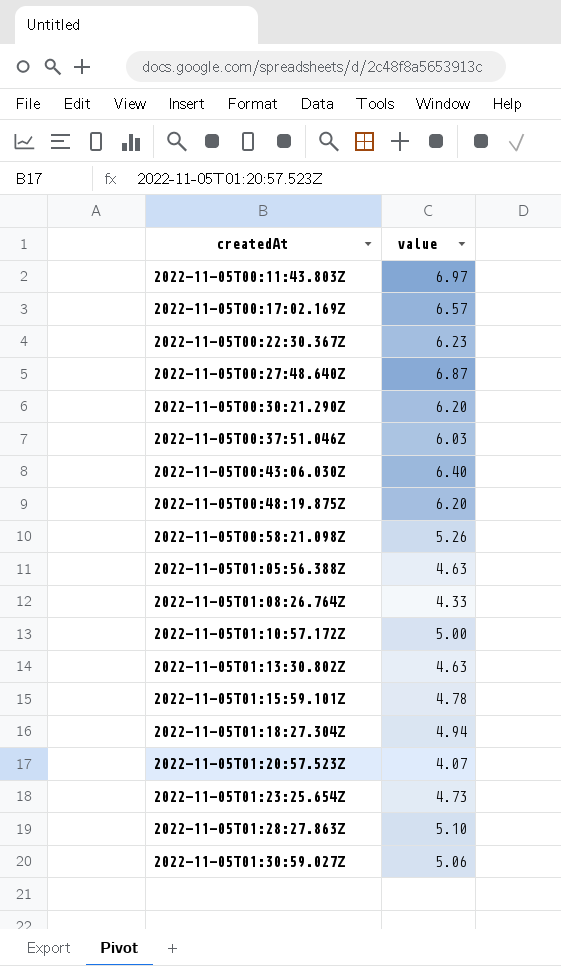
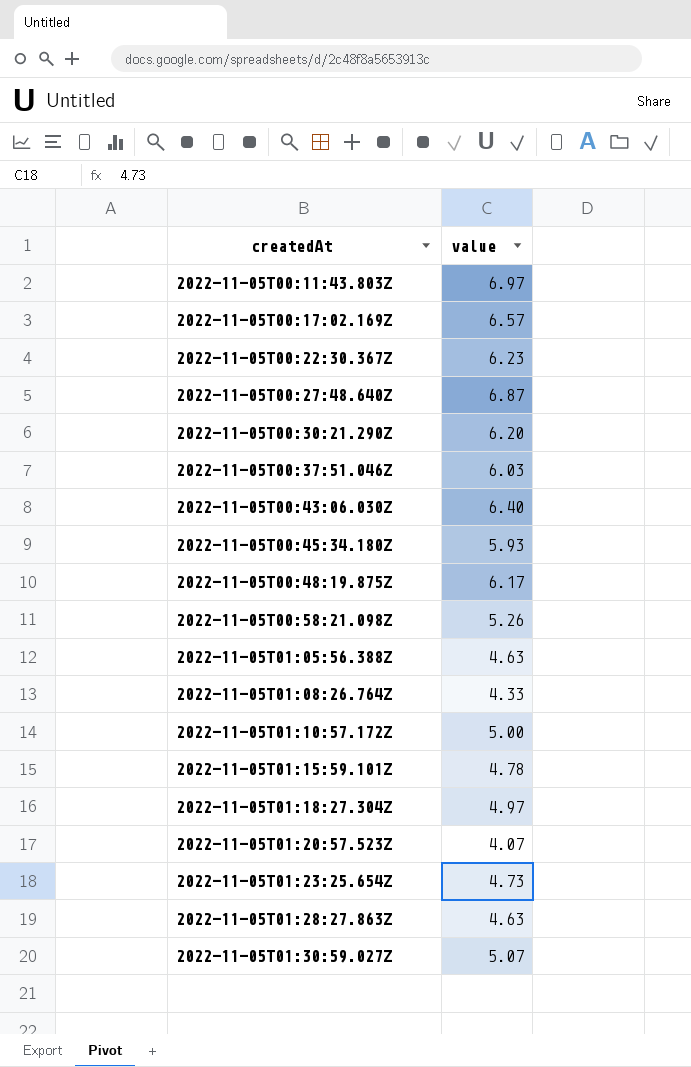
row 2022-11-05T01:13:30.802Z: 4.63 -> none
row 2022-11-05T00:45:34.180Z: none -> 5.93
2022-11-05T00:48:19.875Z | value: 6.20 -> 6.17
2022-11-05T01:18:27.304Z | value: 4.94 -> 4.97
2022-11-05T01:28:27.863Z | value: 5.10 -> 4.63
2022-11-05T01:30:59.027Z | value: 5.06 -> 5.07

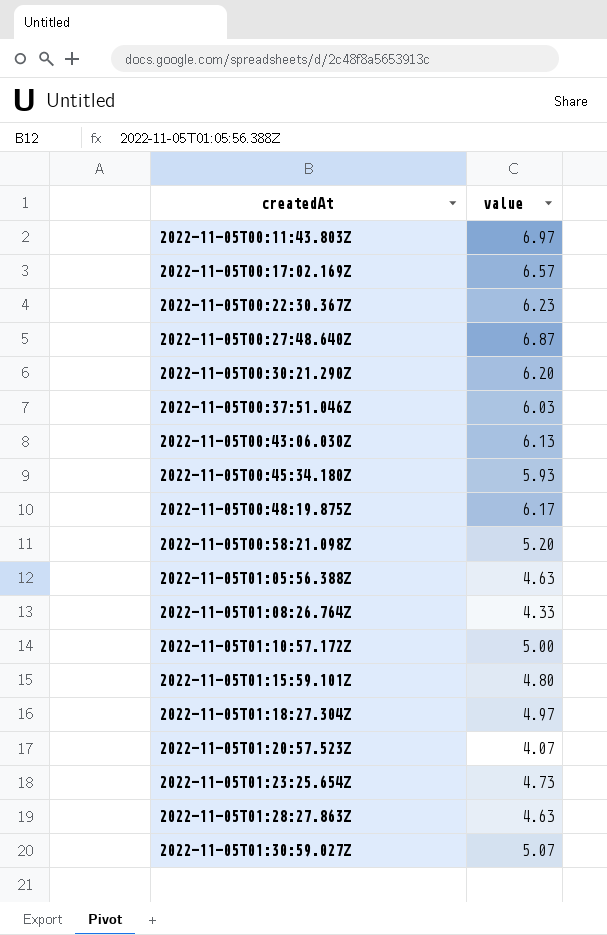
2022-11-05T00:43:06.030Z | value: 6.40 -> 6.13
2022-11-05T00:58:21.098Z | value: 5.26 -> 5.20
2022-11-05T01:15:59.101Z | value: 4.78 -> 4.80

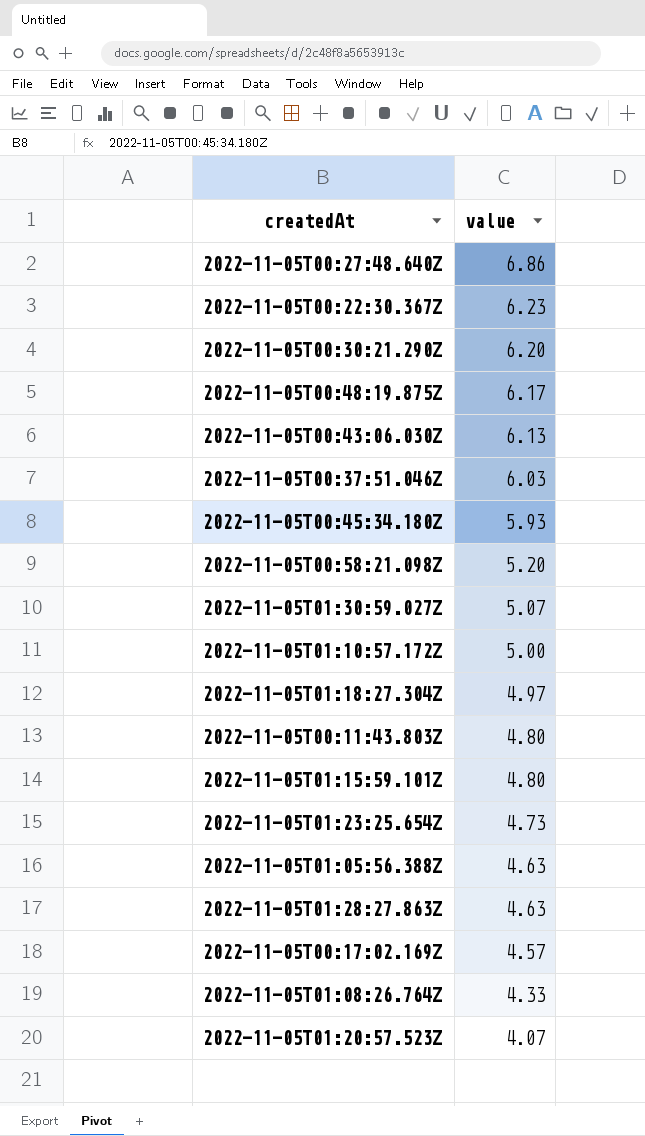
row order: createdAt ascending -> value descending
2022-11-05T00:27:48.640Z | value: 6.87 -> 6.86
2022-11-05T00:11:43.803Z | value: 6.97 -> 4.80
2022-11-05T00:17:02.169Z | value: 6.57 -> 4.57

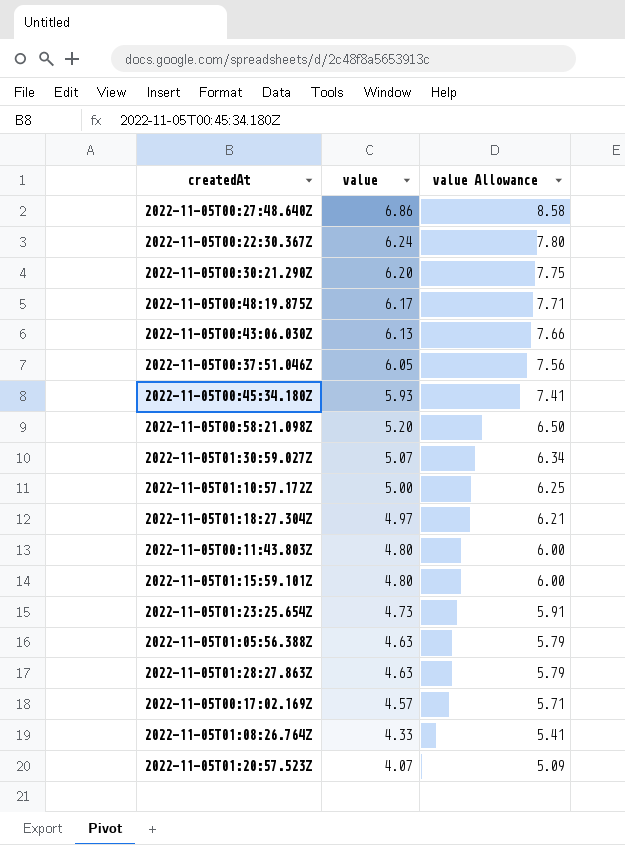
column value Allowance | formula: none -> [value] * 1.25
2022-11-05T00:22:30.367Z | value: 6.23 -> 6.24
2022-11-05T00:37:51.046Z | value: 6.03 -> 6.05

